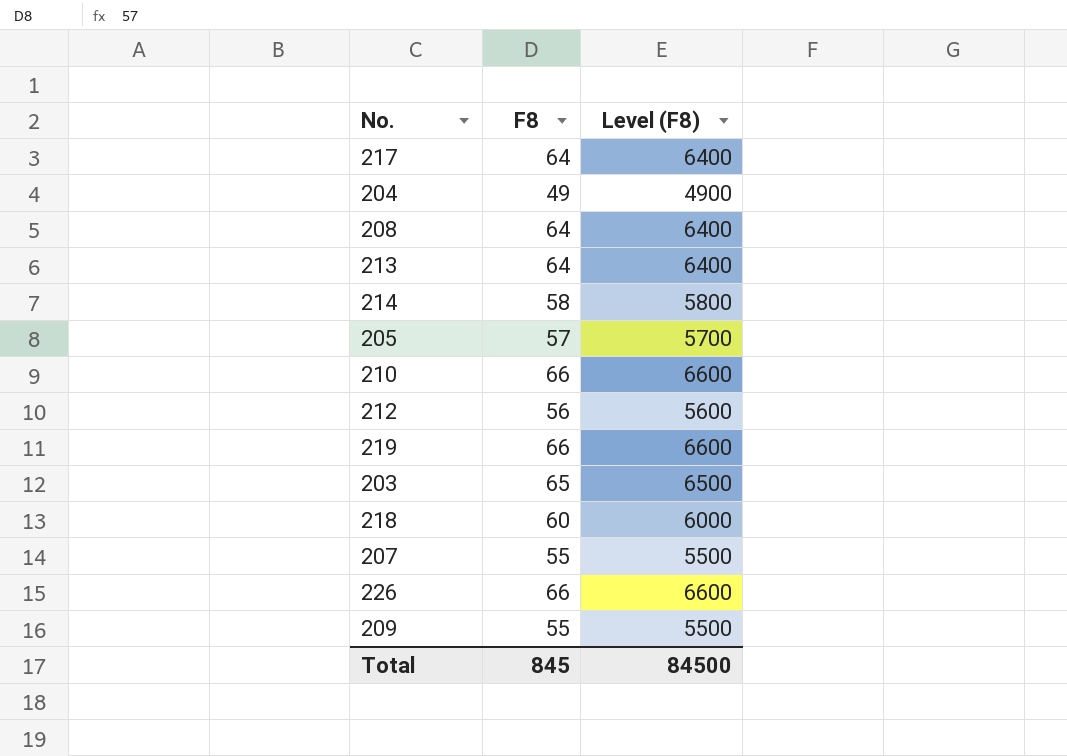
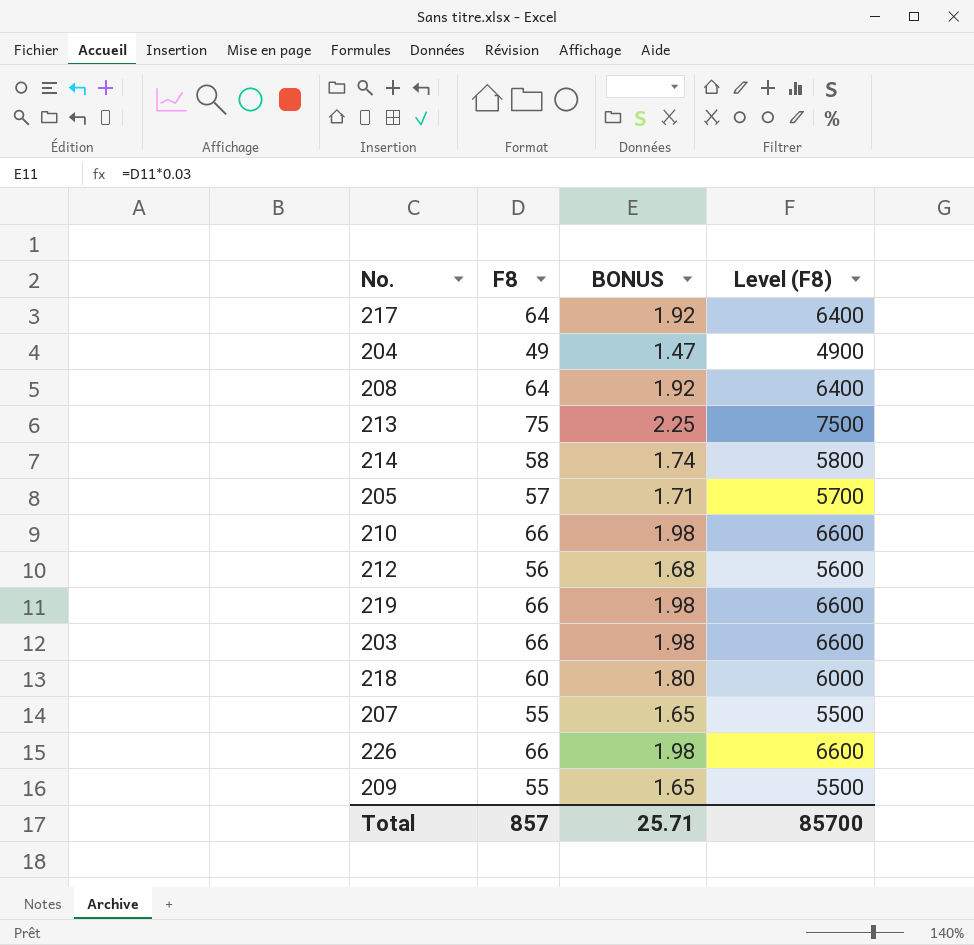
column BONUS | formula: none -> [F8] * 0.03
213 | F8: 64 -> 75
213 | Level (F8): 6400 -> 7500
203 | F8: 65 -> 66
203 | Level (F8): 6500 -> 6600
Total | F8: 845 -> 857
Total | Level (F8): 84500 -> 85700

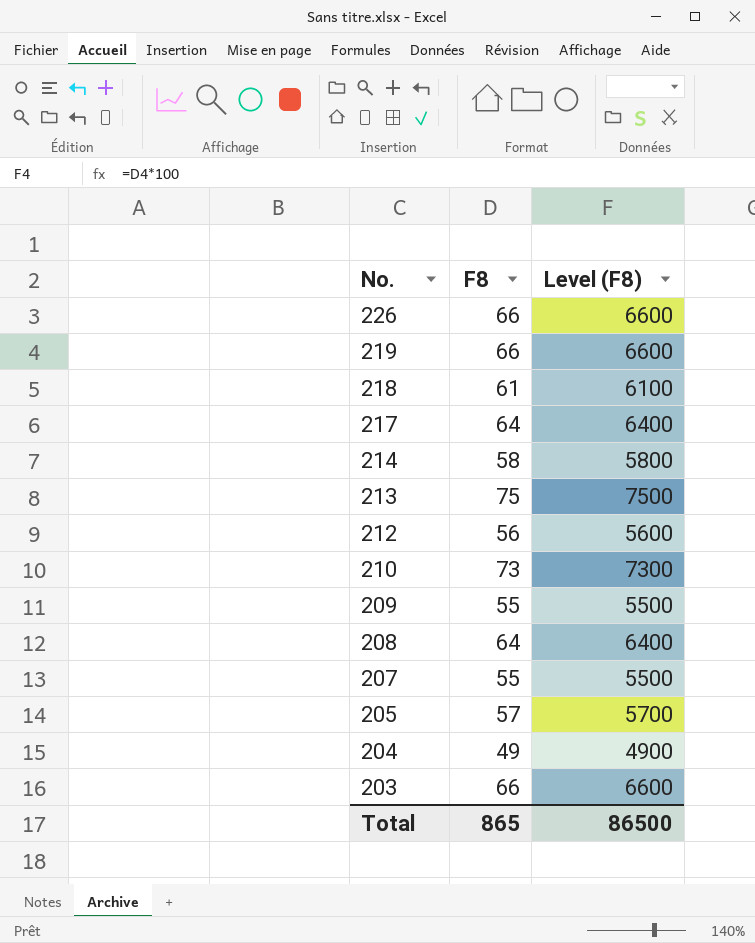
row order: none -> No. descending
column BONUS | formula: [F8] * 0.03 -> none
218 | F8: 60 -> 61
218 | Level (F8): 6000 -> 6100
210 | F8: 66 -> 73
210 | Level (F8): 6600 -> 7300
Total | F8: 857 -> 865
Total | Level (F8): 85700 -> 86500

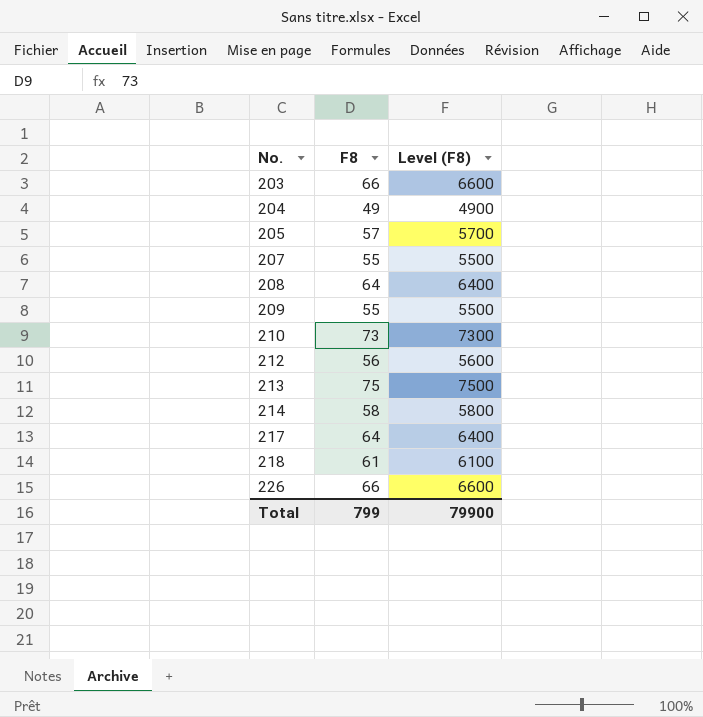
row order: No. descending -> No. ascending
row 219: 66 | 6600 -> none
Total | F8: 865 -> 799
Total | Level (F8): 86500 -> 79900

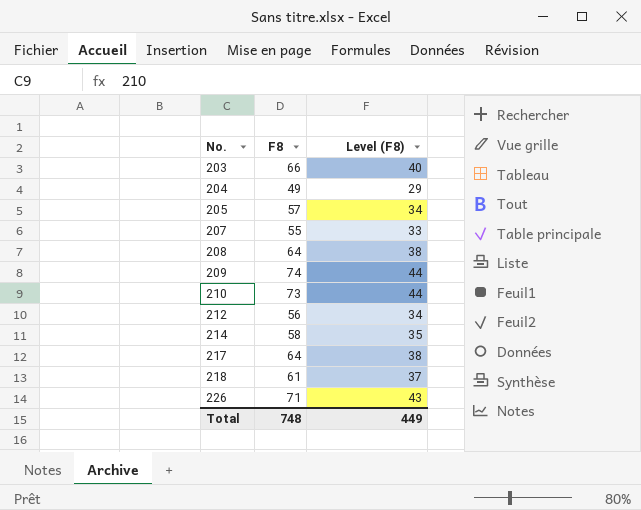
column Level (F8) | formula: [F8] * 100 -> [F8] * 0.6
row 213: 75 | 7500 -> none
209 | F8: 55 -> 74
226 | F8: 66 -> 71
Total | F8: 799 -> 748
Total | Level (F8): 79900 -> 449

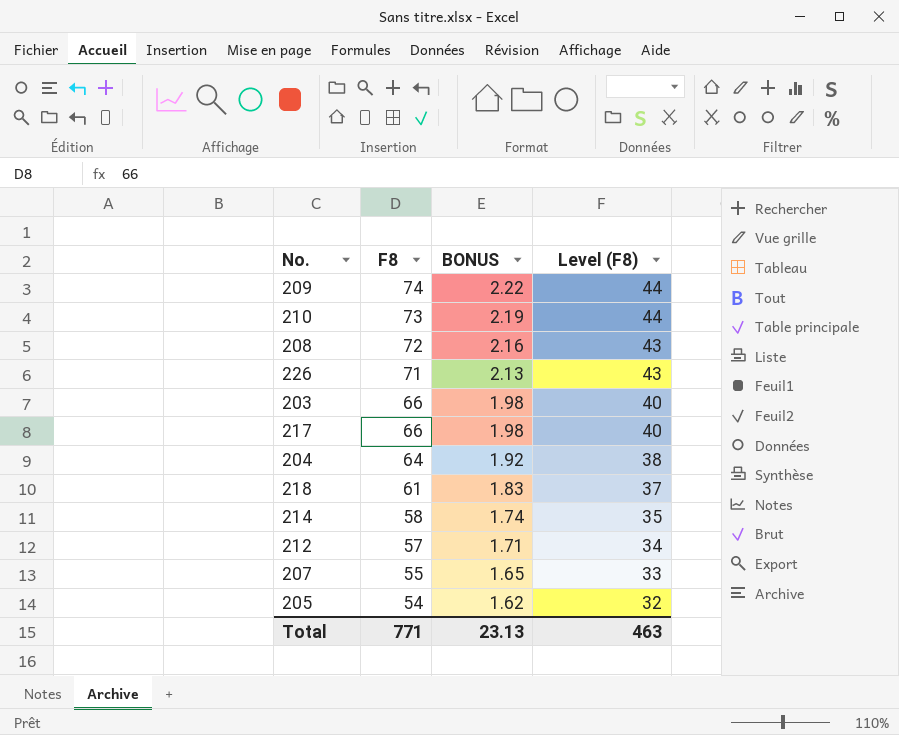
row order: No. ascending -> F8 descending
column BONUS | formula: none -> [F8] * 0.03
208 | F8: 64 -> 72
208 | Level (F8): 38 -> 43
217 | F8: 64 -> 66
217 | Level (F8): 38 -> 40
204 | F8: 49 -> 64
204 | Level (F8): 29 -> 38
212 | F8: 56 -> 57
205 | F8: 57 -> 54
205 | Level (F8): 34 -> 32
Total | F8: 748 -> 771
Total | Level (F8): 449 -> 463

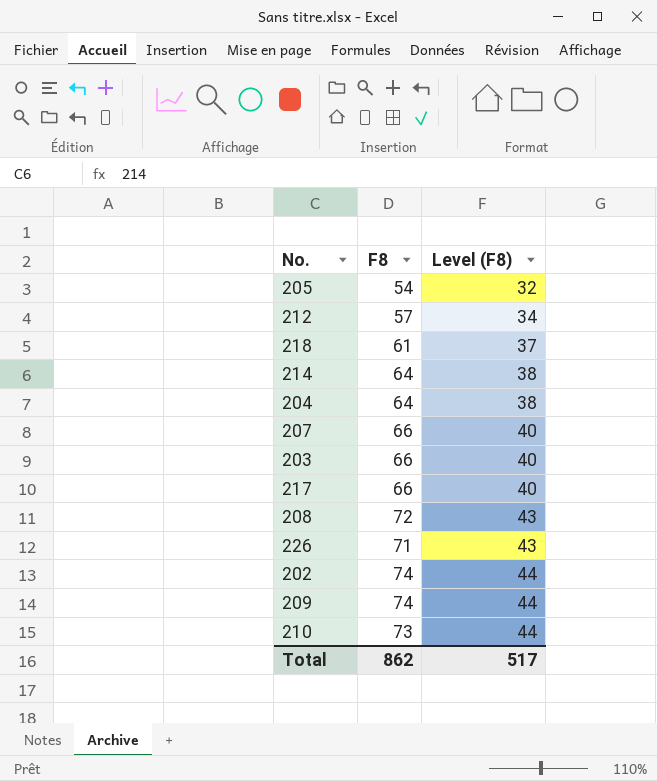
row order: F8 descending -> Level (F8) ascending
column BONUS | formula: [F8] * 0.03 -> none
214 | F8: 58 -> 64
214 | Level (F8): 35 -> 38
207 | F8: 55 -> 66
207 | Level (F8): 33 -> 40
row 202: none -> 74 | 44
Total | F8: 771 -> 862
Total | Level (F8): 463 -> 517

